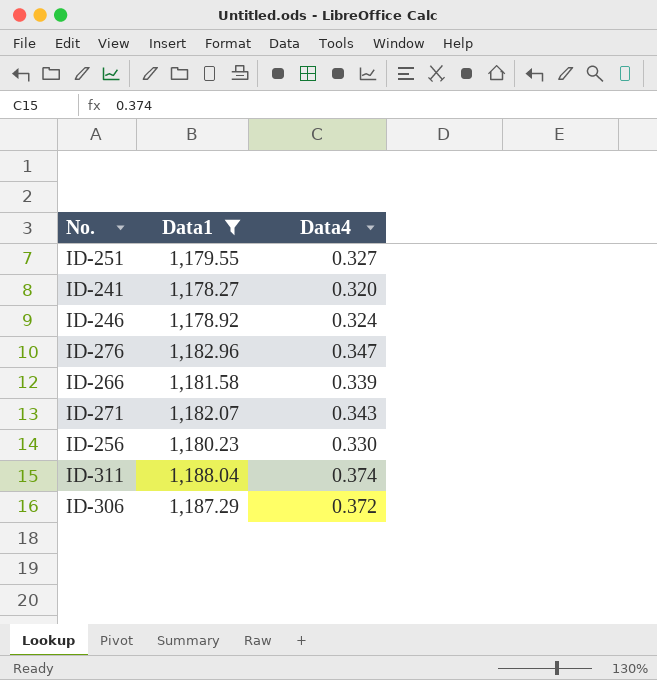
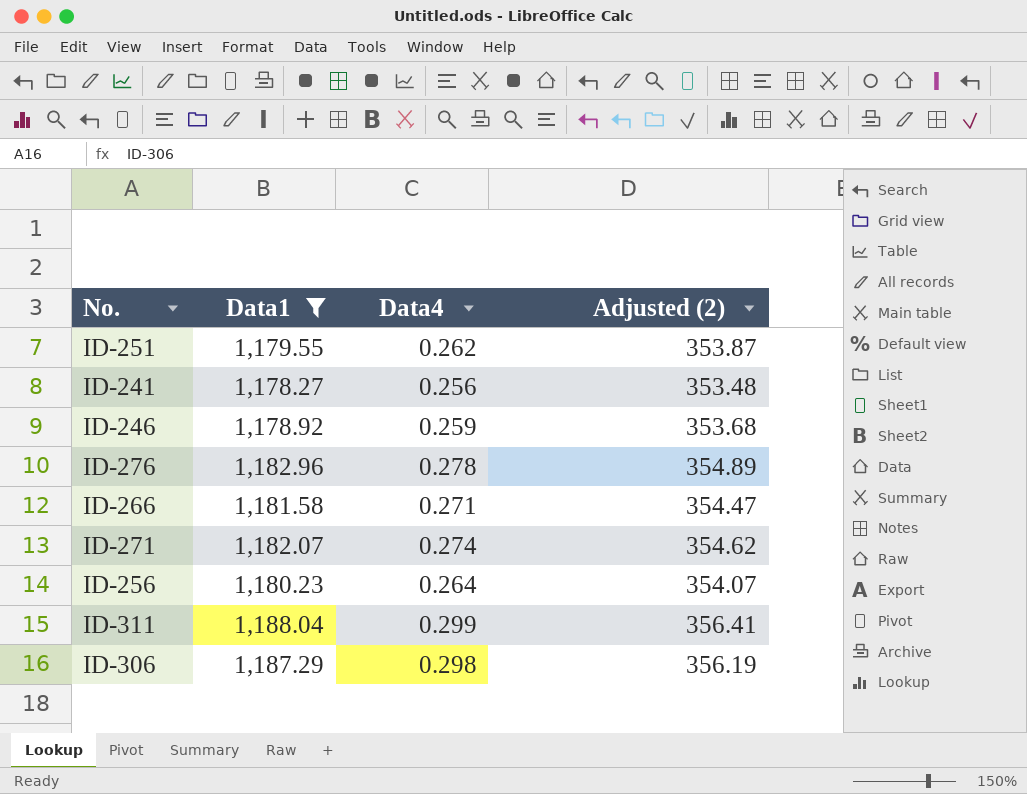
column Adjusted (2) | formula: none -> [Data1] * 0.3
ID-251 | Data4: 0.327 -> 0.262
ID-241 | Data4: 0.320 -> 0.256
ID-246 | Data4: 0.324 -> 0.259
ID-276 | Data4: 0.347 -> 0.278
ID-266 | Data4: 0.339 -> 0.271
ID-271 | Data4: 0.343 -> 0.274
ID-256 | Data4: 0.330 -> 0.264
ID-311 | Data4: 0.374 -> 0.299
ID-306 | Data4: 0.372 -> 0.298

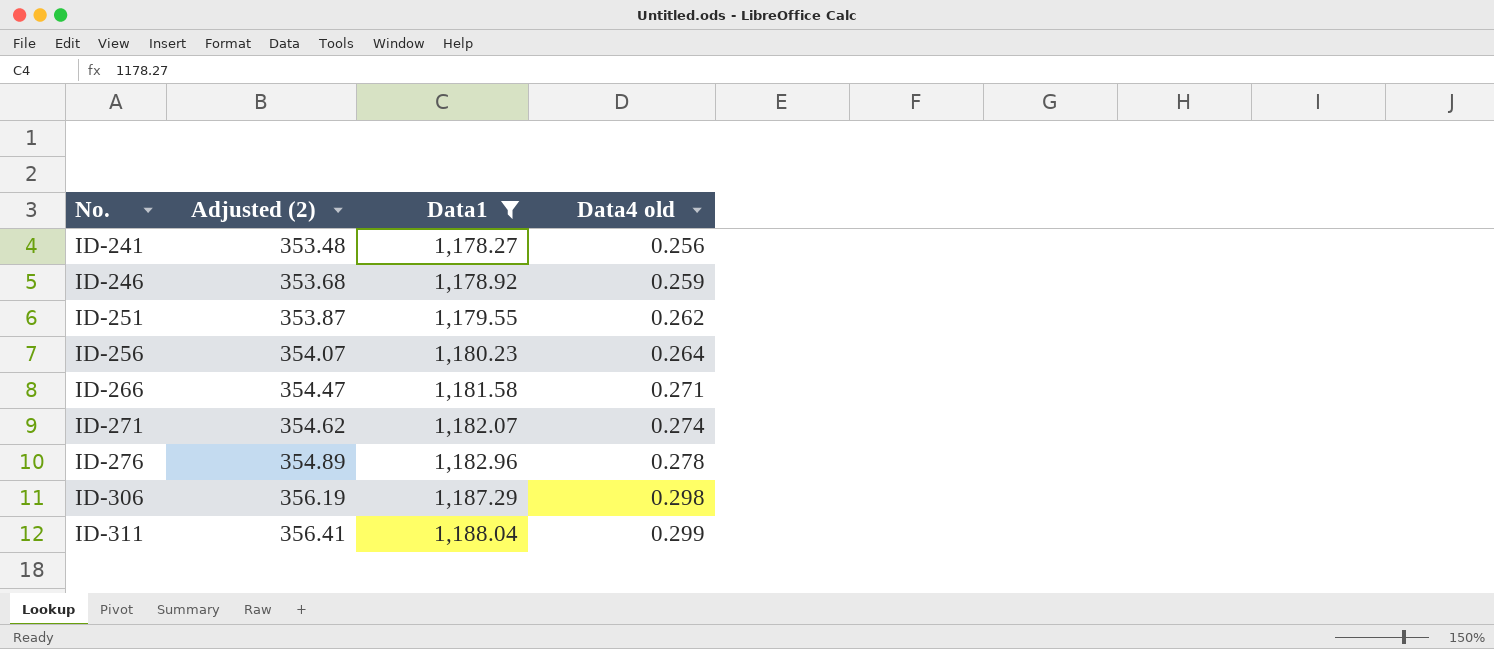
row order: none -> No. ascending
column Adjusted (2) | position: 4 -> 2
column name: Data4 -> Data4 old

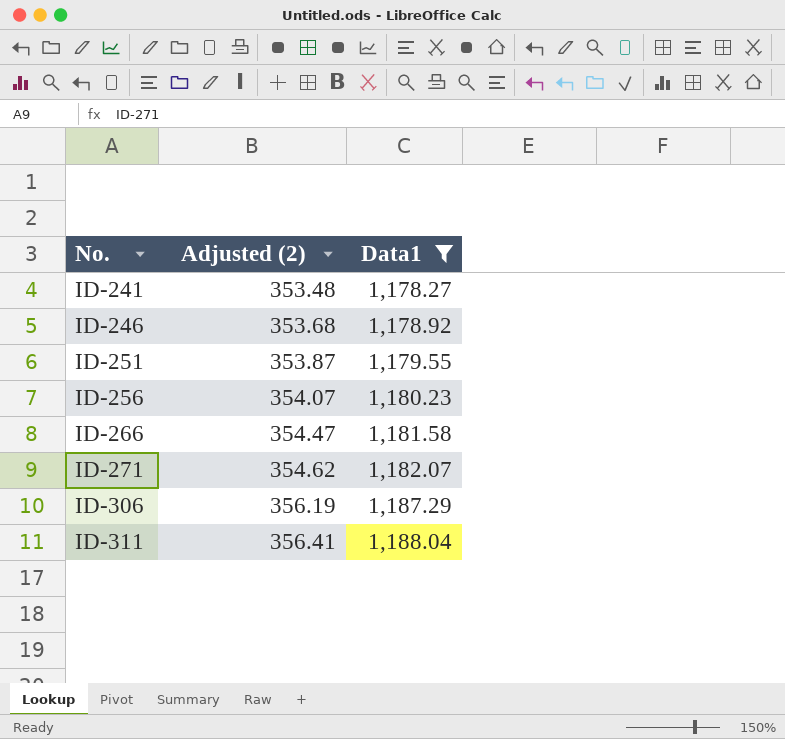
column Data4 old | position: 4 -> none
row ID-276: 354.89 | 1,182.96 | 0.278 -> none

